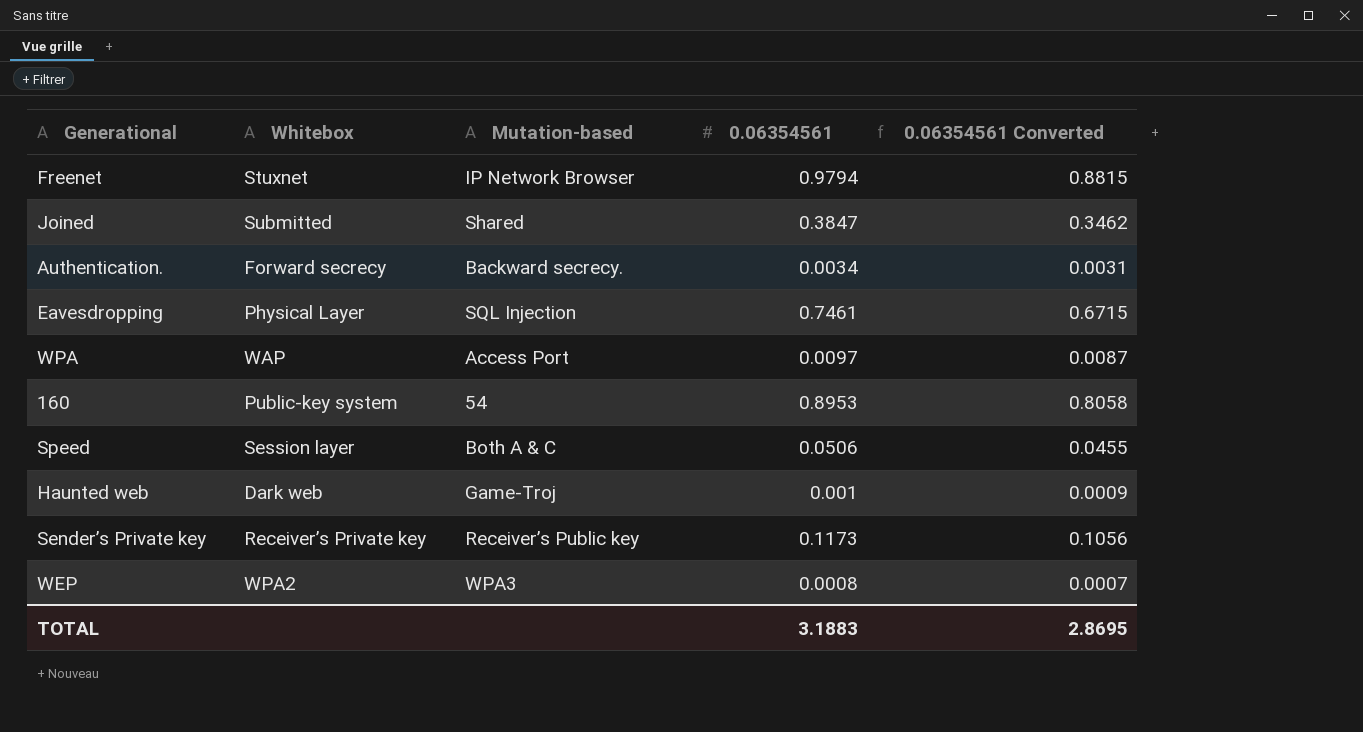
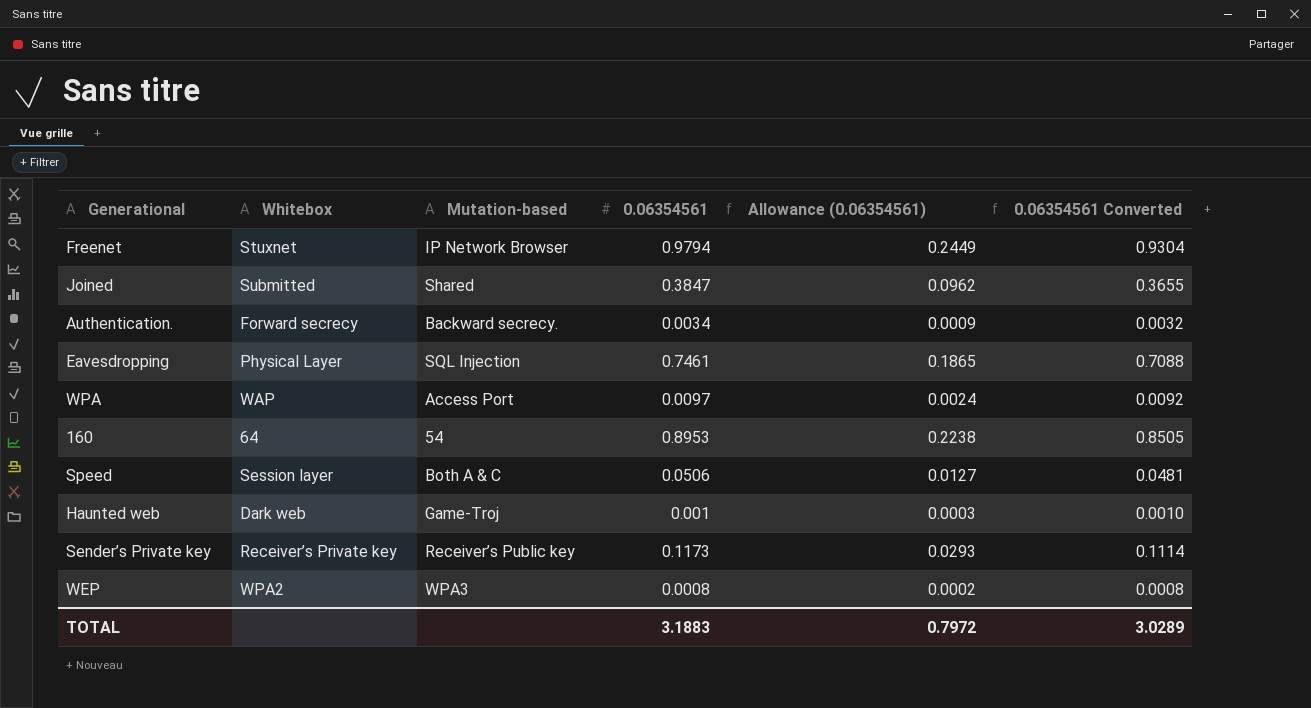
column Allowance (0.06354561) | formula: none -> [0.06354561] * 0.25
column 0.06354561 Converted | formula: [0.06354561] * 0.9 -> [0.06354561] * 0.95
160 | Whitebox: Public-key system -> 64
TOTAL | 0.06354561 Converted: 2.8695 -> 3.0289

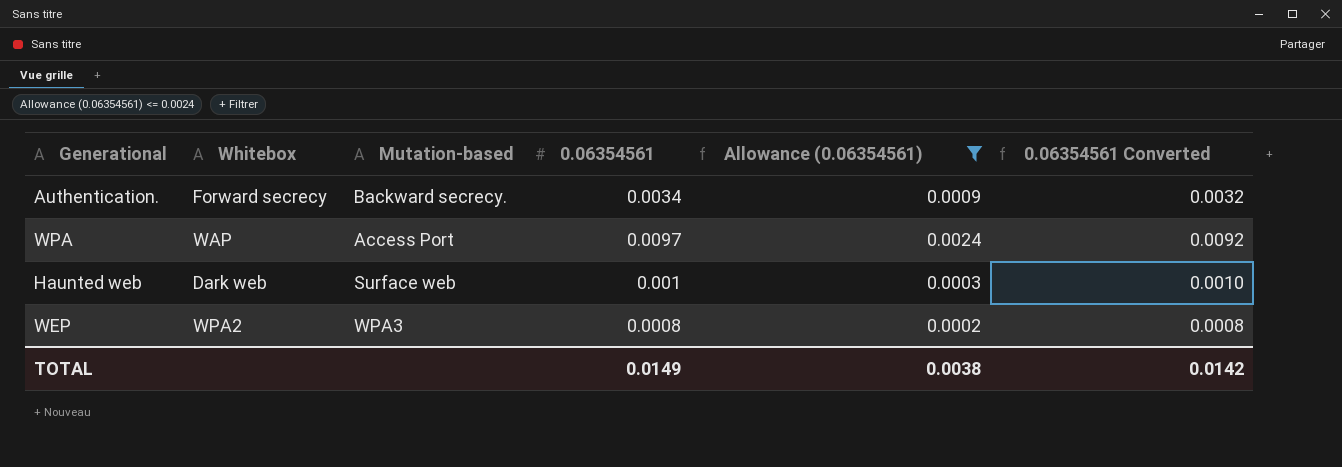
filter: none -> Allowance (0.06354561) <= 0.0024
Haunted web | Mutation-based: Game-Troj -> Surface web
TOTAL | 0.06354561: 3.1883 -> 0.0149
TOTAL | Allowance (0.06354561): 0.7972 -> 0.0038
TOTAL | 0.06354561 Converted: 3.0289 -> 0.0142

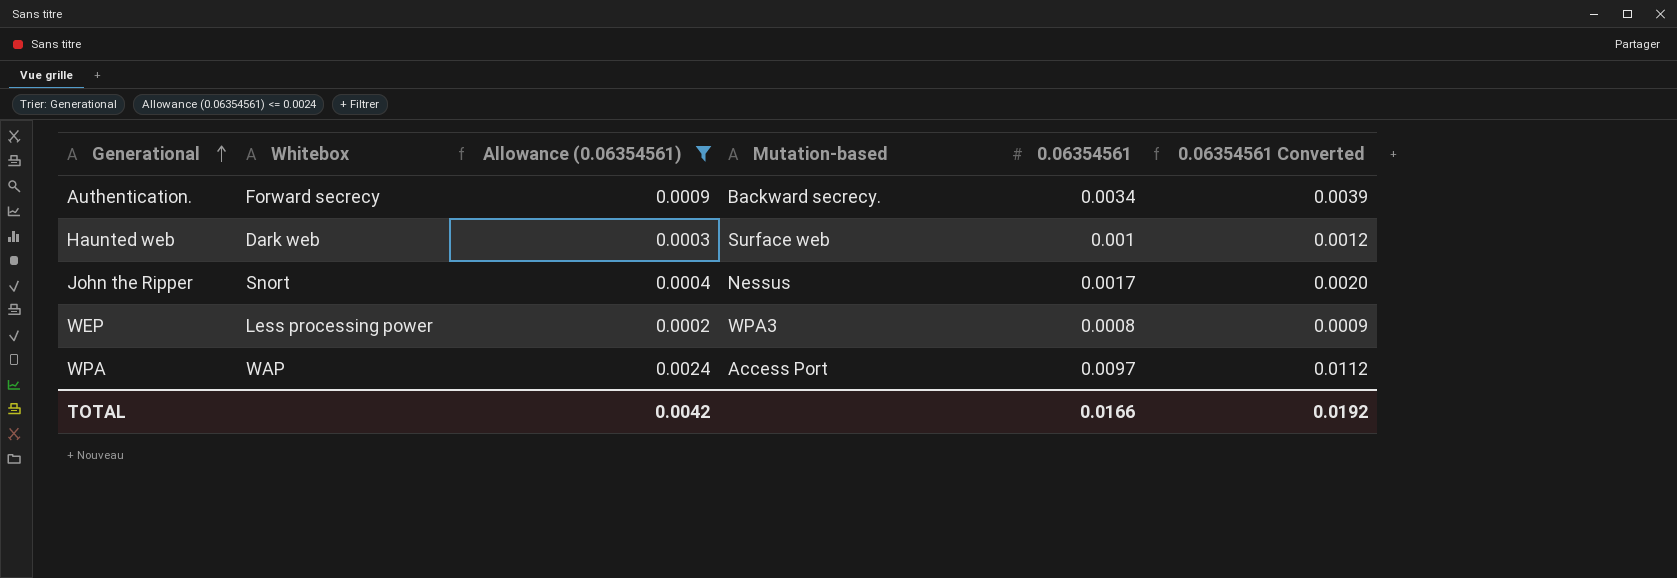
row order: none -> Generational ascending
column Allowance (0.06354561) | position: 5 -> 3
column 0.06354561 Converted | formula: [0.06354561] * 0.95 -> [0.06354561] * 1.15
row John the Ripper: none -> Snort | 0.0004 | Nessus | 0.0017 | 0.0020
WEP | Whitebox: WPA2 -> Less processing power
TOTAL | Allowance (0.06354561): 0.0038 -> 0.0042
TOTAL | 0.06354561: 0.0149 -> 0.0166
TOTAL | 0.06354561 Converted: 0.0142 -> 0.0192

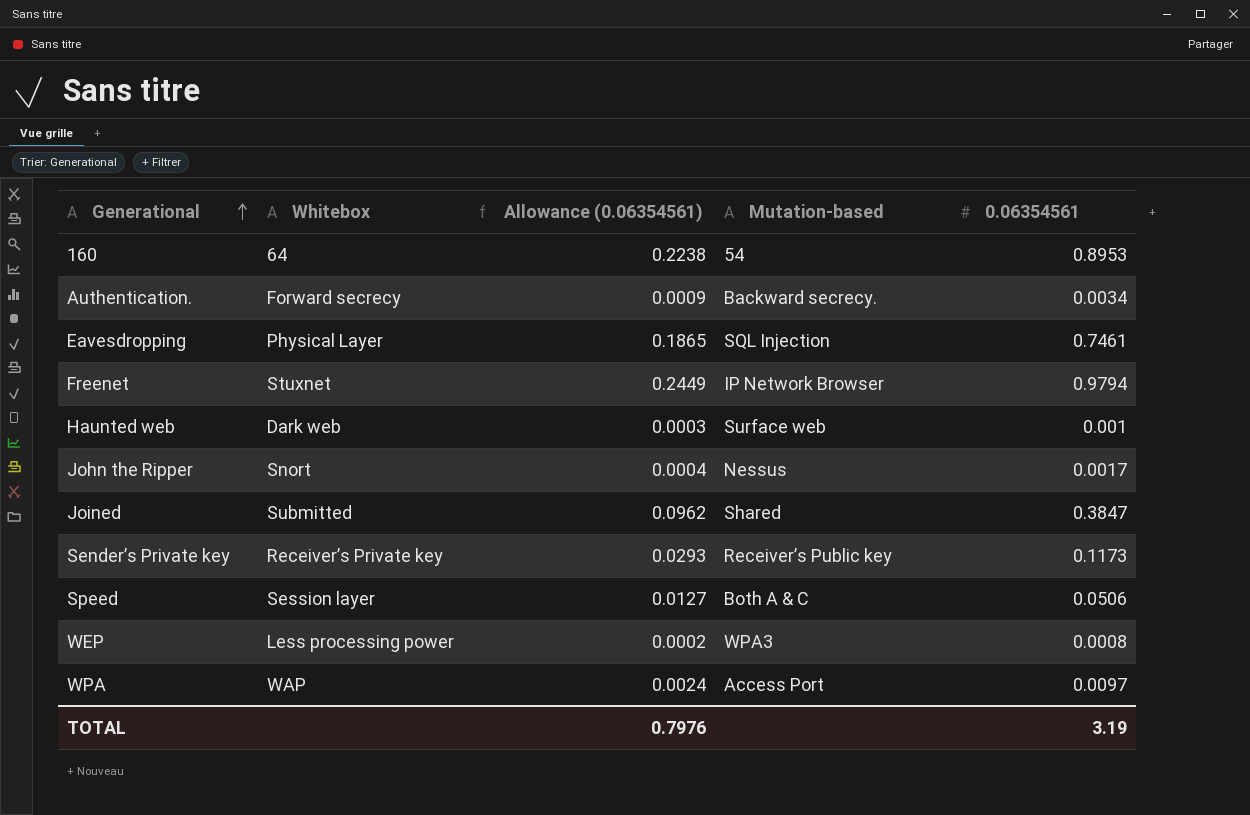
filter: Allowance (0.06354561) <= 0.0024 -> none
column 0.06354561 Converted | formula: [0.06354561] * 1.15 -> none
TOTAL | Allowance (0.06354561): 0.0042 -> 0.7976
TOTAL | 0.06354561: 0.0166 -> 3.19

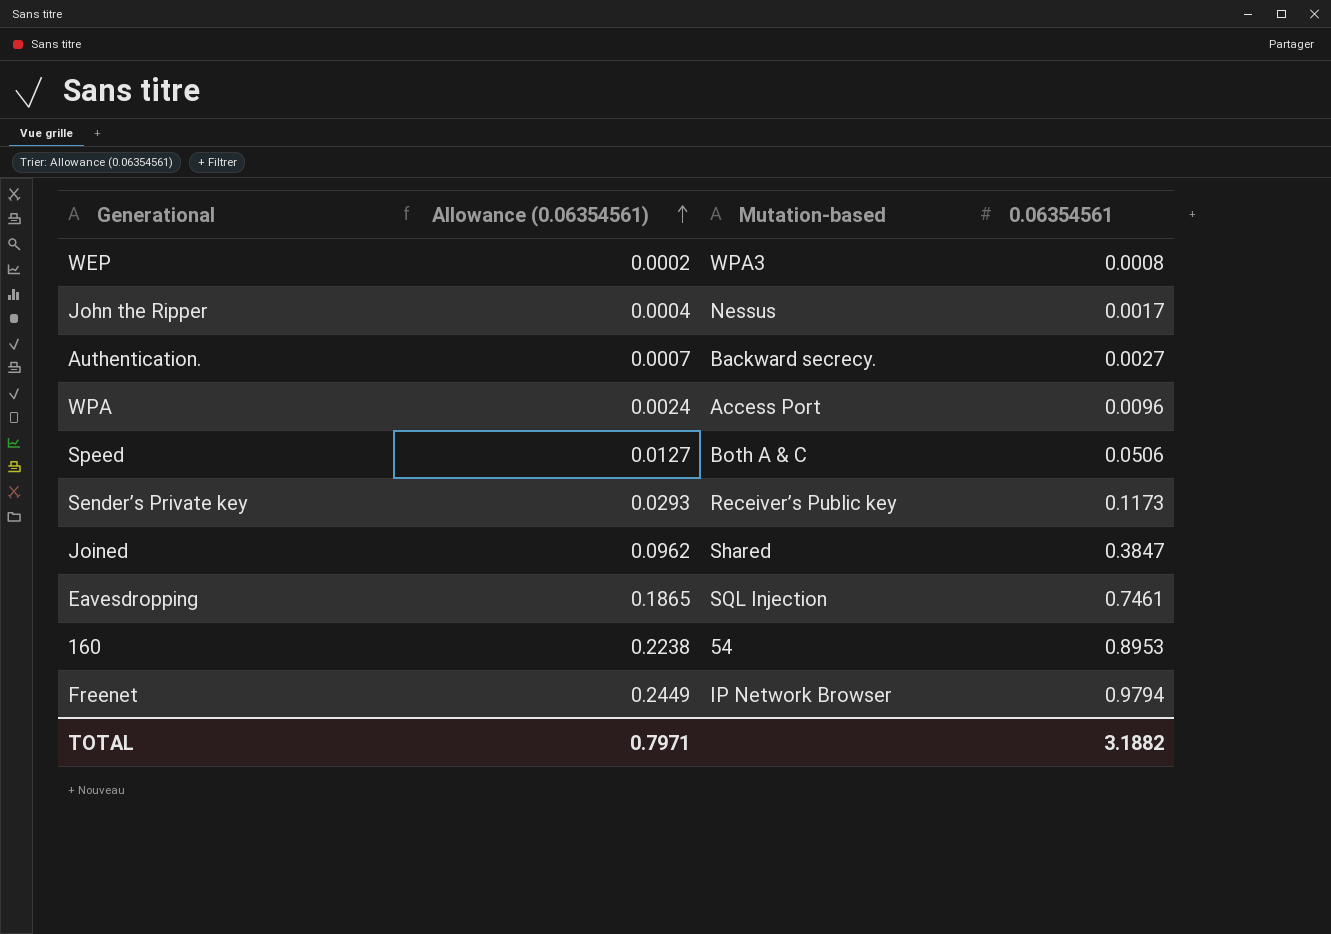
row order: Generational ascending -> Allowance (0.06354561) ascending
column Whitebox | position: 2 -> none
row Haunted web: Dark web | 0.0003 | Surface web | 0.001 -> none
Authentication. | Allowance (0.06354561): 0.0009 -> 0.0007
Authentication. | 0.06354561: 0.0034 -> 0.0027
WPA | 0.06354561: 0.0097 -> 0.0096
TOTAL | Allowance (0.06354561): 0.7976 -> 0.7971
TOTAL | 0.06354561: 3.19 -> 3.1882

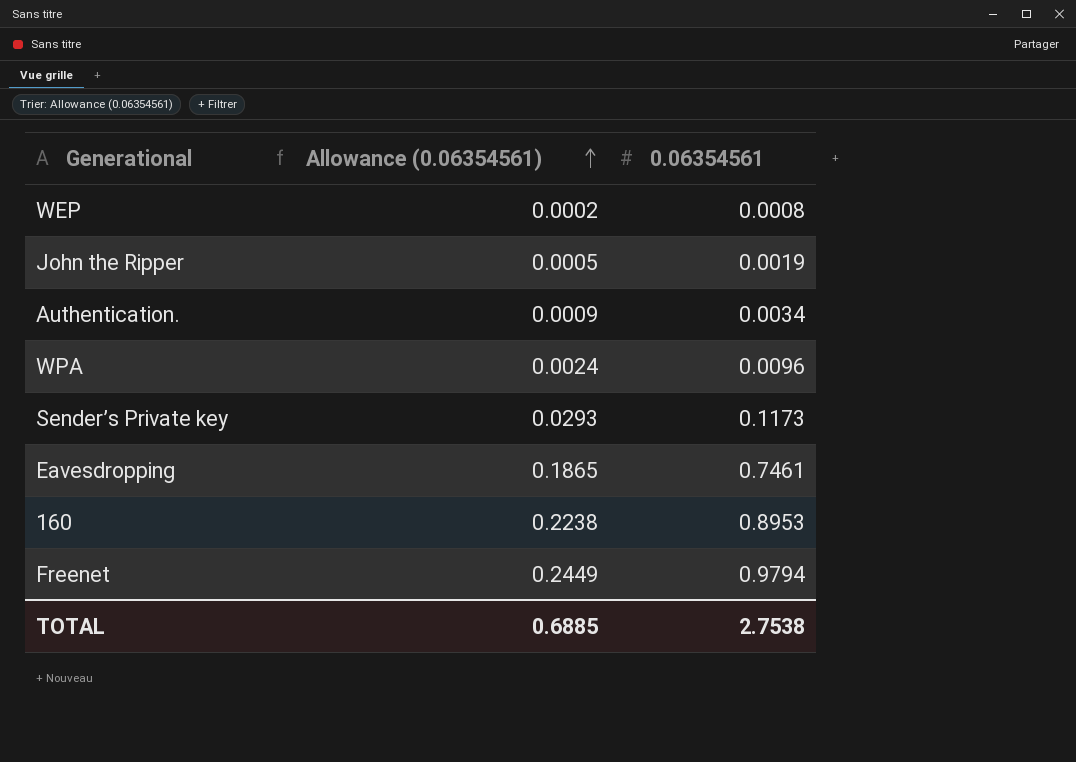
column Mutation-based | position: 3 -> none
row Speed: 0.0127 | Both A & C | 0.0506 -> none
row Joined: 0.0962 | Shared | 0.3847 -> none
John the Ripper | Allowance (0.06354561): 0.0004 -> 0.0005
John the Ripper | 0.06354561: 0.0017 -> 0.0019
Authentication. | Allowance (0.06354561): 0.0007 -> 0.0009
Authentication. | 0.06354561: 0.0027 -> 0.0034
TOTAL | Allowance (0.06354561): 0.7971 -> 0.6885
TOTAL | 0.06354561: 3.1882 -> 2.7538

